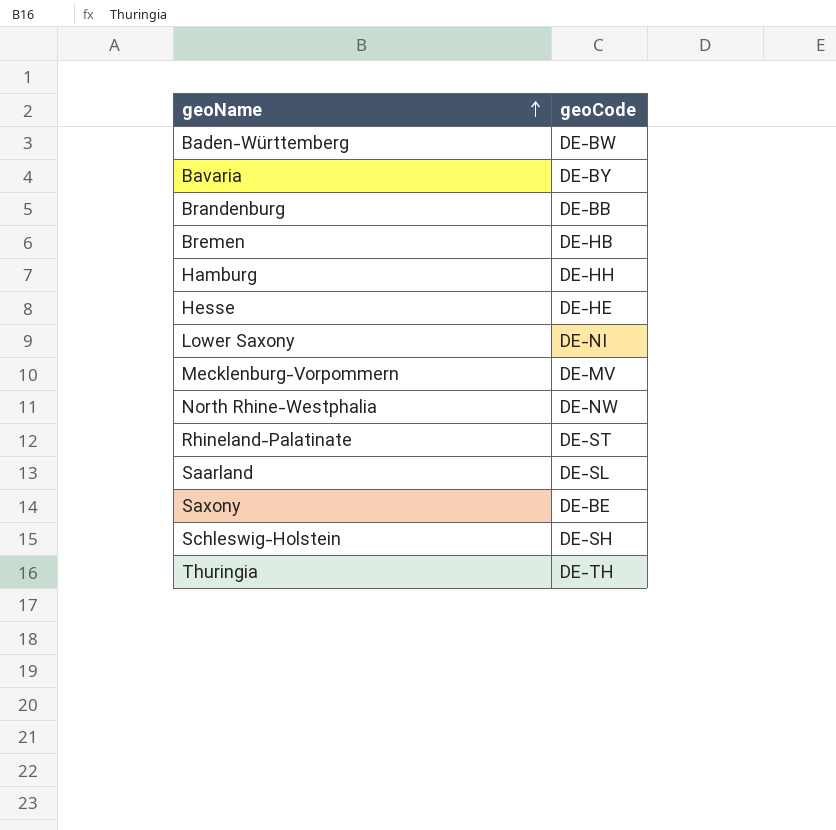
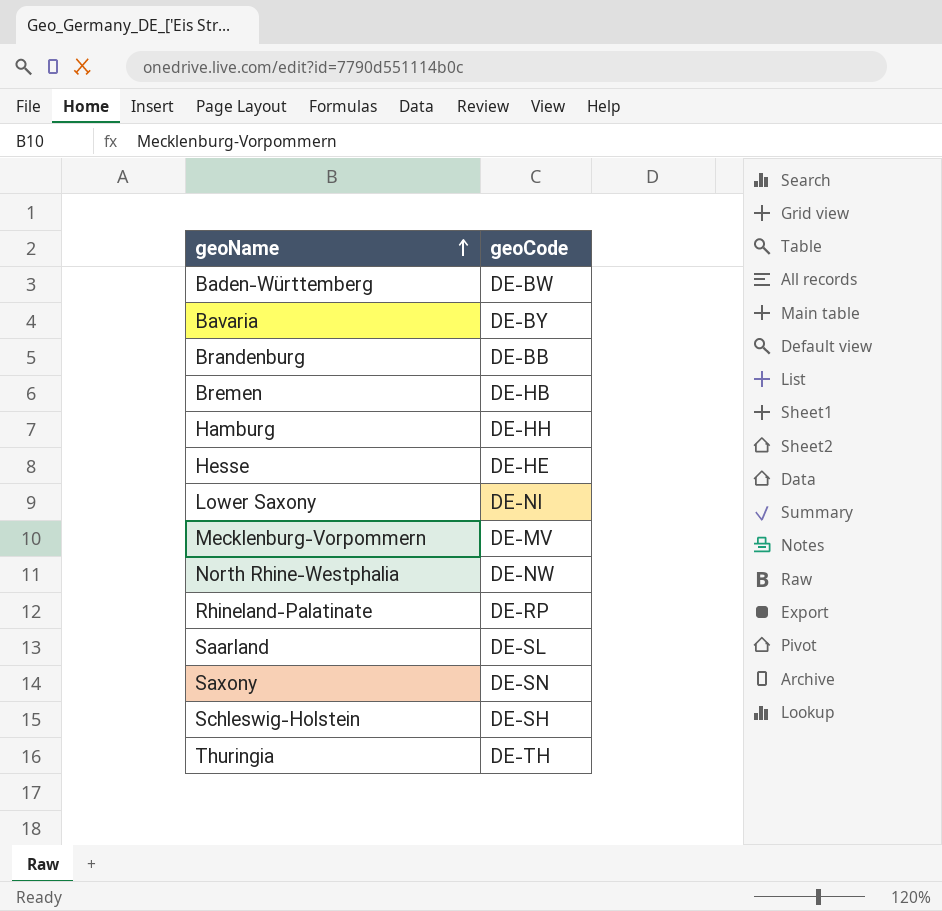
Rhineland-Palatinate | geoCode: DE-ST -> DE-RP
Saxony | geoCode: DE-BE -> DE-SN

